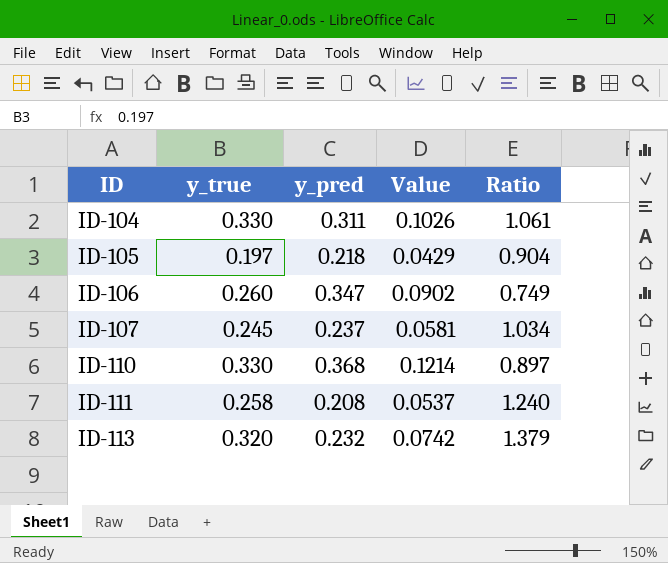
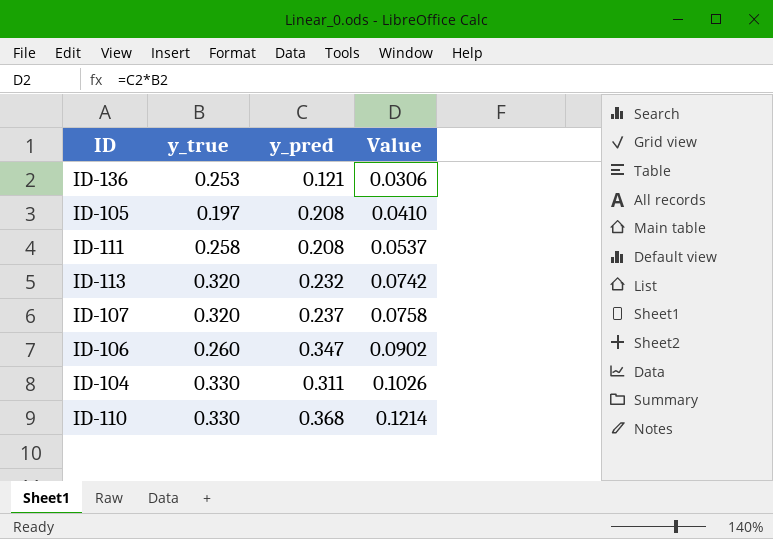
row order: ID ascending -> Value ascending
column Ratio | formula: [y_true] / [y_pred] -> none
row ID-136: none -> 0.253 | 0.121 | 0.0306
ID-105 | y_pred: 0.218 -> 0.208
ID-105 | Value: 0.0429 -> 0.0410
ID-107 | y_true: 0.245 -> 0.320
ID-107 | Value: 0.0581 -> 0.0758

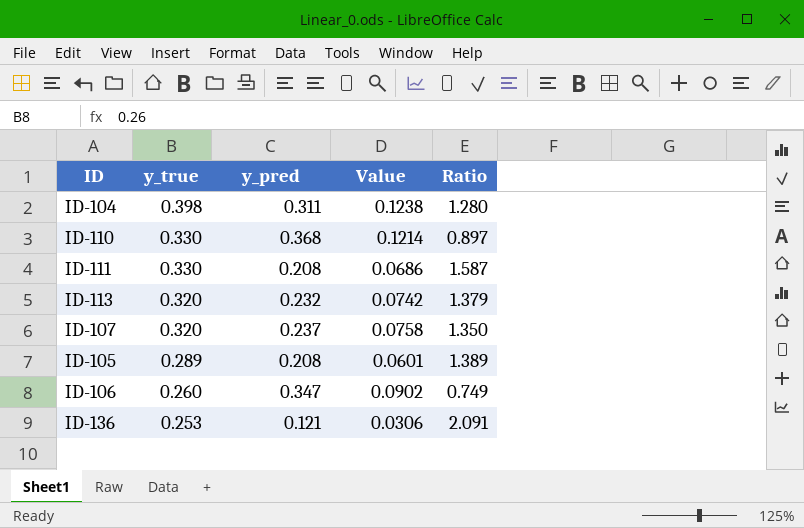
row order: Value ascending -> y_true descending
column Ratio | formula: none -> [y_true] / [y_pred]
ID-104 | y_true: 0.330 -> 0.398
ID-104 | Value: 0.1026 -> 0.1238
ID-111 | y_true: 0.258 -> 0.330
ID-111 | Value: 0.0537 -> 0.0686
ID-105 | y_true: 0.197 -> 0.289
ID-105 | Value: 0.0410 -> 0.0601

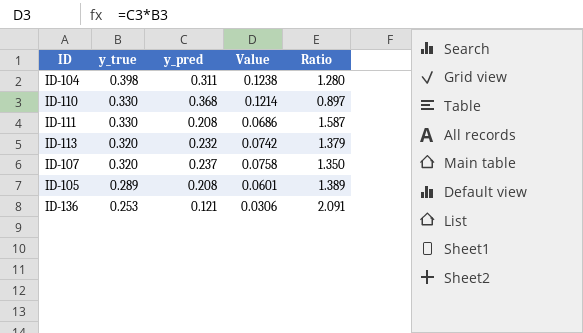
row ID-106: 0.260 | 0.347 | 0.0902 | 0.749 -> none

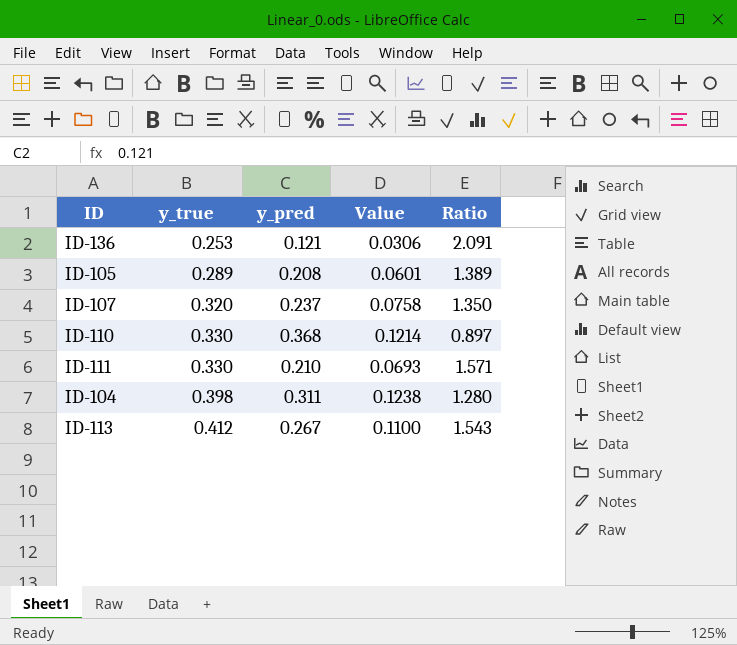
row order: y_true descending -> y_true ascending
ID-111 | y_pred: 0.208 -> 0.210
ID-111 | Value: 0.0686 -> 0.0693
ID-111 | Ratio: 1.587 -> 1.571
ID-113 | y_true: 0.320 -> 0.412
ID-113 | y_pred: 0.232 -> 0.267
ID-113 | Value: 0.0742 -> 0.1100
ID-113 | Ratio: 1.379 -> 1.543

